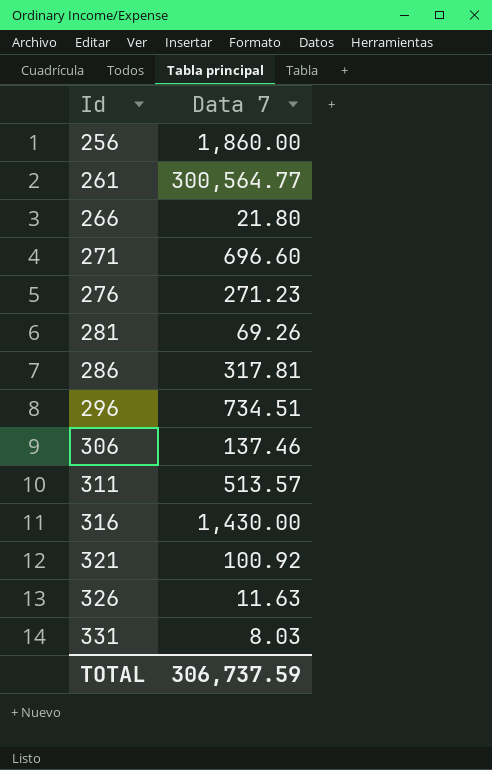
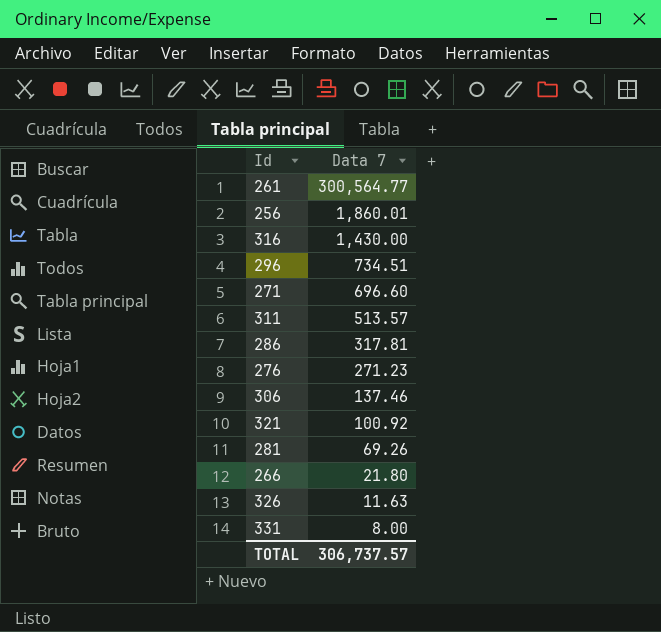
row order: Id ascending -> Data 7 descending
256 | Data 7: 1,860.00 -> 1,860.01
331 | Data 7: 8.03 -> 8.00
TOTAL | Data 7: 306,737.59 -> 306,737.57

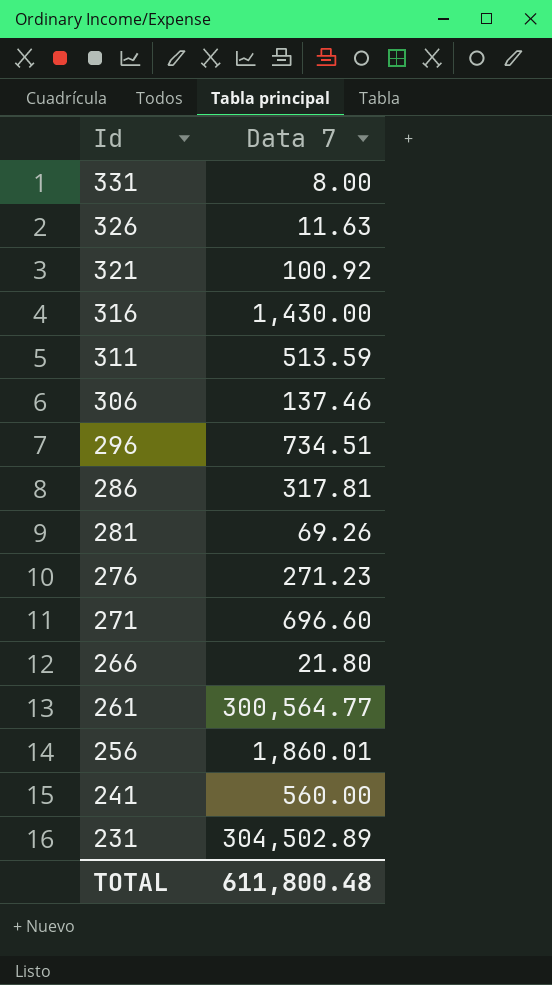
row order: Data 7 descending -> Id descending
311 | Data 7: 513.57 -> 513.59
row 241: none -> 560.00
row 231: none -> 304,502.89
TOTAL | Data 7: 306,737.57 -> 611,800.48

